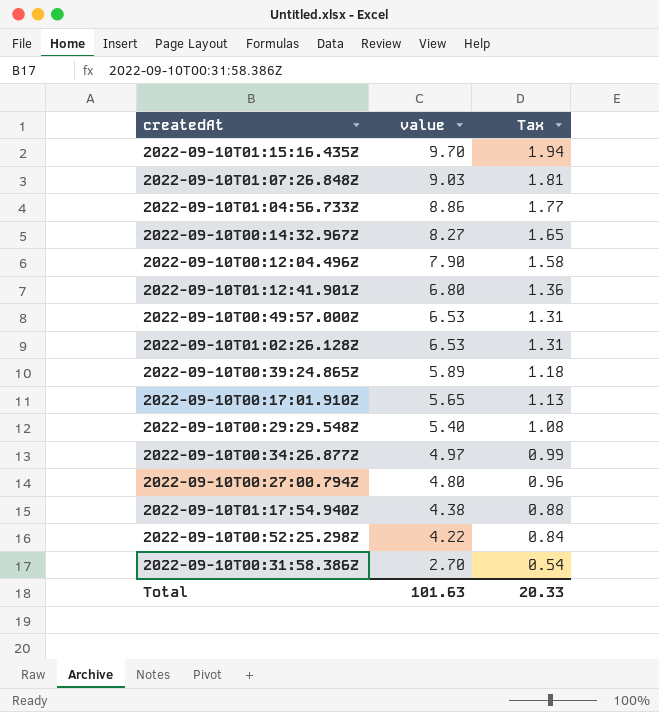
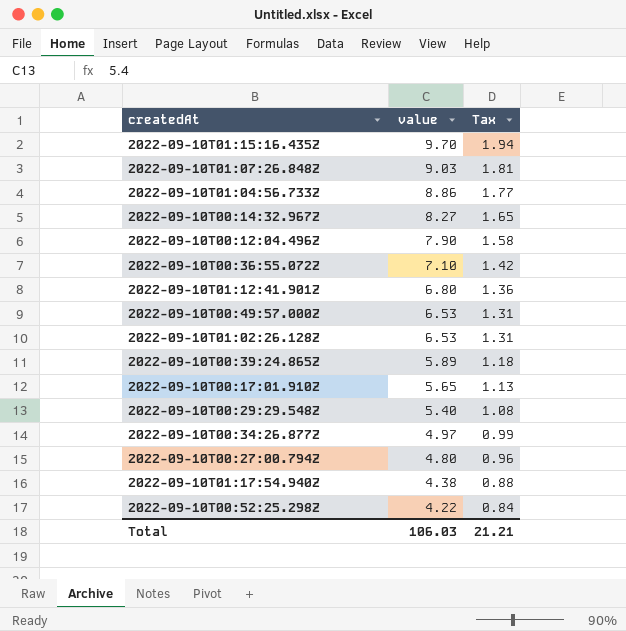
row 2022-09-10T00:31:58.386Z: 2.70 | 0.54 -> none
row 2022-09-10T00:36:55.072Z: none -> 7.10 | 1.42
Total | value: 101.63 -> 106.03
Total | Tax: 20.33 -> 21.21

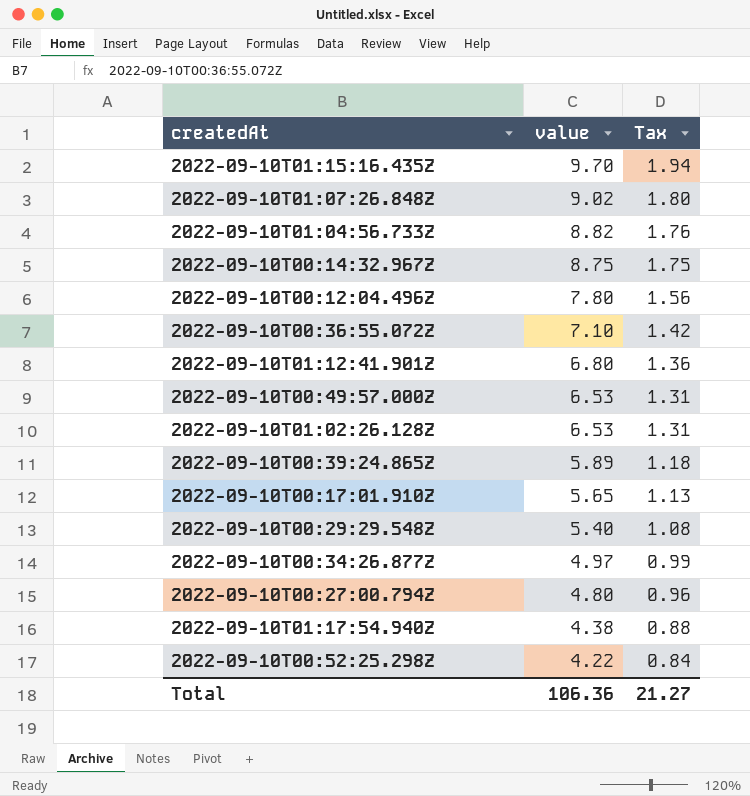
2022-09-10T01:07:26.848Z | value: 9.03 -> 9.02
2022-09-10T01:07:26.848Z | Tax: 1.81 -> 1.80
2022-09-10T01:04:56.733Z | value: 8.86 -> 8.82
2022-09-10T01:04:56.733Z | Tax: 1.77 -> 1.76
2022-09-10T00:14:32.967Z | value: 8.27 -> 8.75
2022-09-10T00:14:32.967Z | Tax: 1.65 -> 1.75
2022-09-10T00:12:04.496Z | value: 7.90 -> 7.80
2022-09-10T00:12:04.496Z | Tax: 1.58 -> 1.56
Total | value: 106.03 -> 106.36
Total | Tax: 21.21 -> 21.27

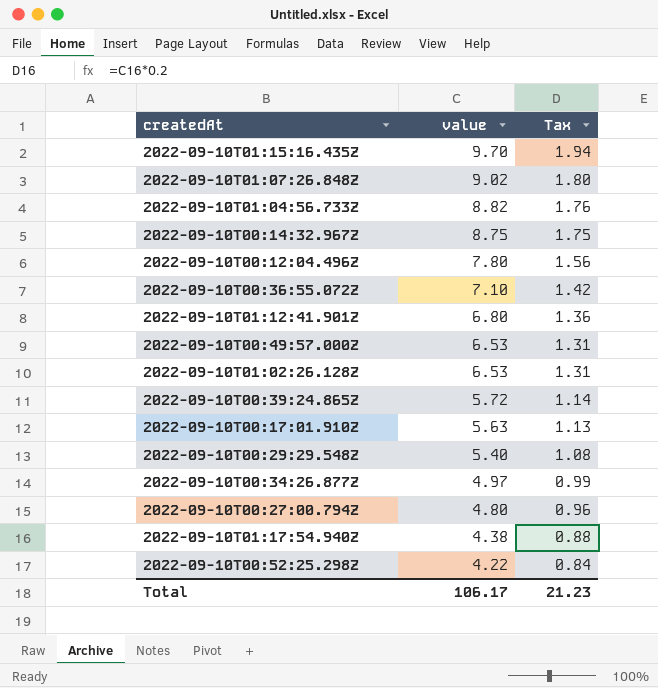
2022-09-10T00:39:24.865Z | value: 5.89 -> 5.72
2022-09-10T00:39:24.865Z | Tax: 1.18 -> 1.14
2022-09-10T00:17:01.910Z | value: 5.65 -> 5.63
Total | value: 106.36 -> 106.17
Total | Tax: 21.27 -> 21.23

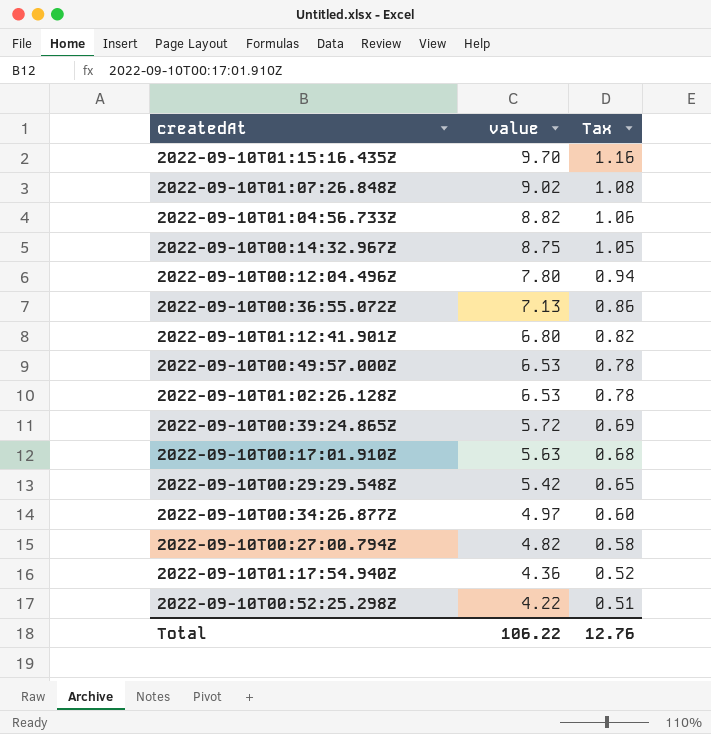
column Tax | formula: [value] * 0.2 -> [value] * 0.12
2022-09-10T00:36:55.072Z | value: 7.10 -> 7.13
2022-09-10T00:29:29.548Z | value: 5.40 -> 5.42
2022-09-10T00:27:00.794Z | value: 4.80 -> 4.82
2022-09-10T01:17:54.940Z | value: 4.38 -> 4.36
Total | value: 106.17 -> 106.22
Total | Tax: 21.23 -> 12.76

